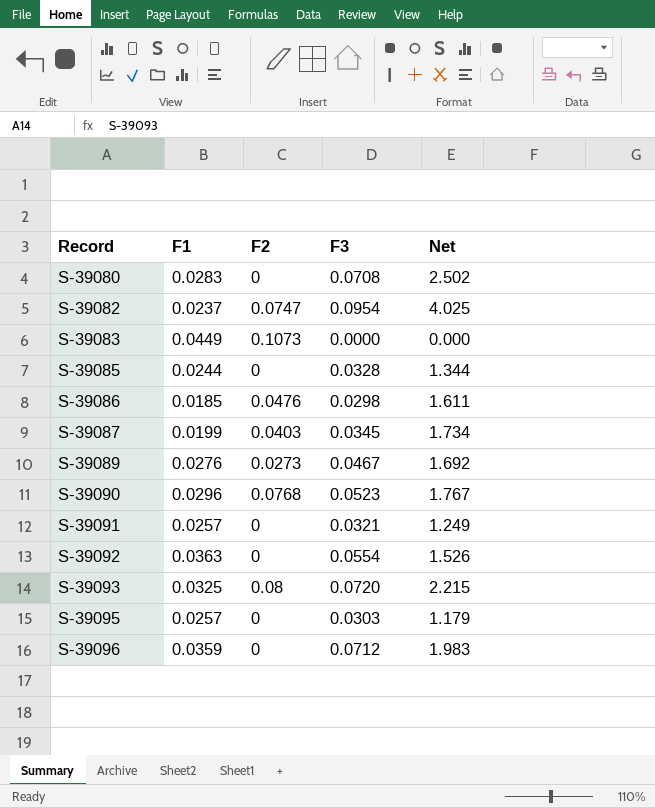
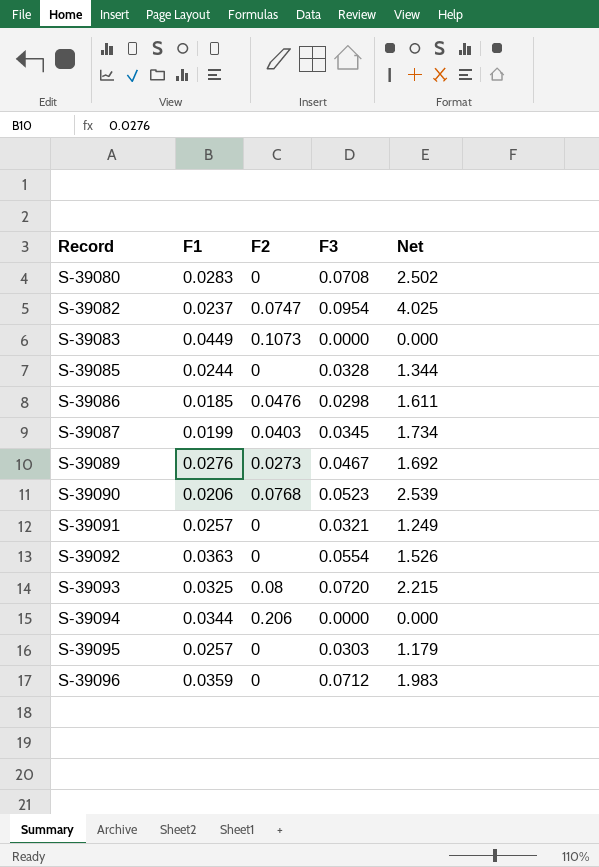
S-39090 | F1: 0.0296 -> 0.0206
S-39090 | Net: 1.767 -> 2.539
row S-39094: none -> 0.0344 | 0.206 | 0.0000 | 0.000

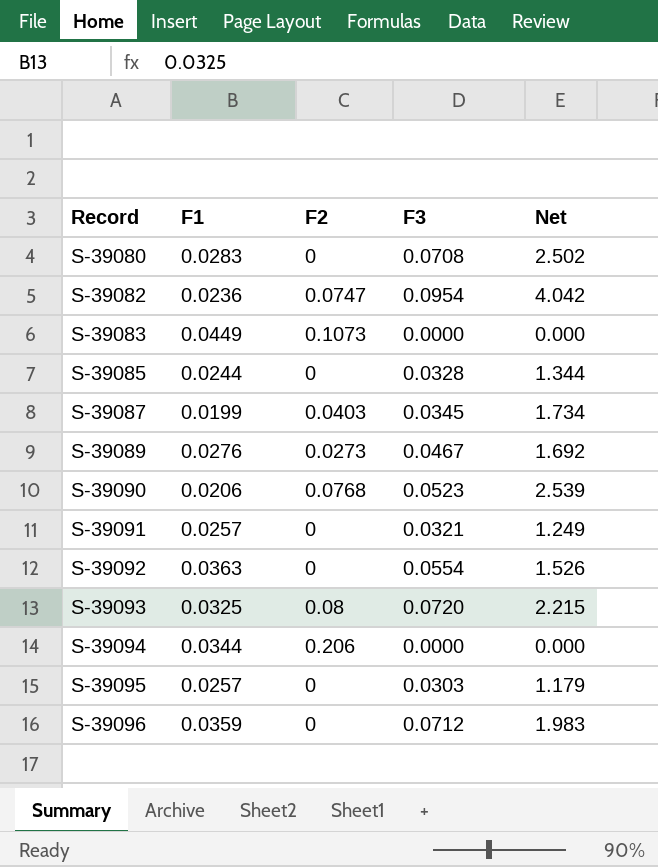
row S-39086: 0.0185 | 0.0476 | 0.0298 | 1.611 -> none
S-39082 | F1: 0.0237 -> 0.0236
S-39082 | Net: 4.025 -> 4.042

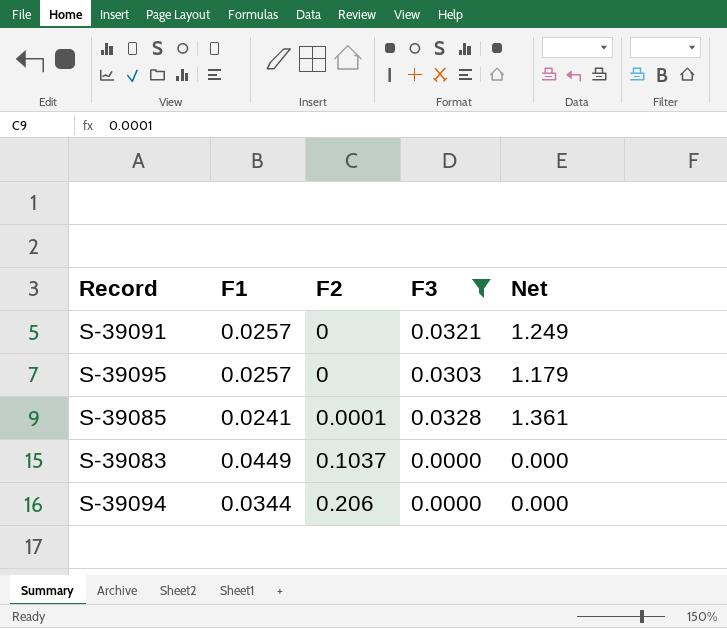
filter: none -> F3 <= 0.0328
row order: Record ascending -> F2 ascending
S-39085 | F1: 0.0244 -> 0.0241
S-39085 | F2: 0 -> 0.0001
S-39085 | Net: 1.344 -> 1.361
S-39083 | F2: 0.1073 -> 0.1037

